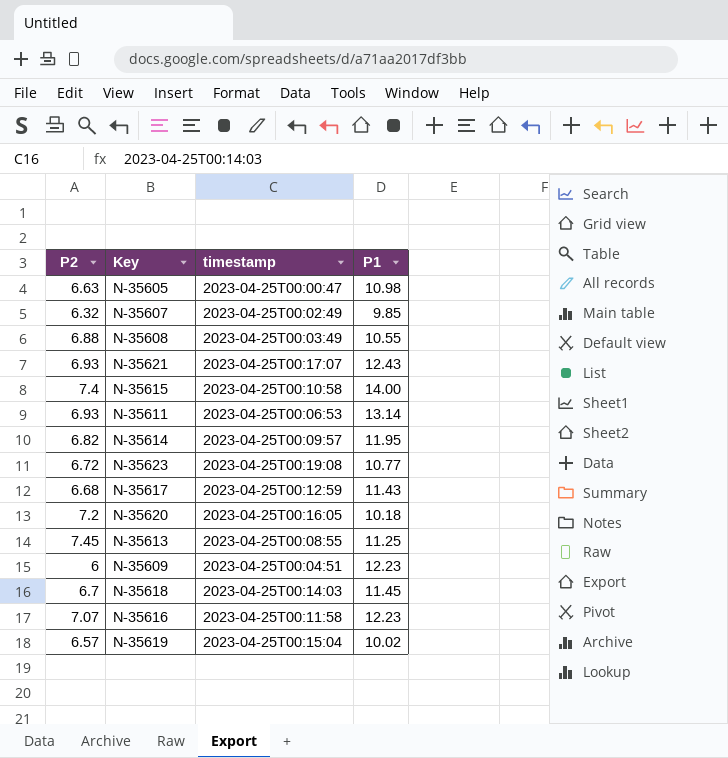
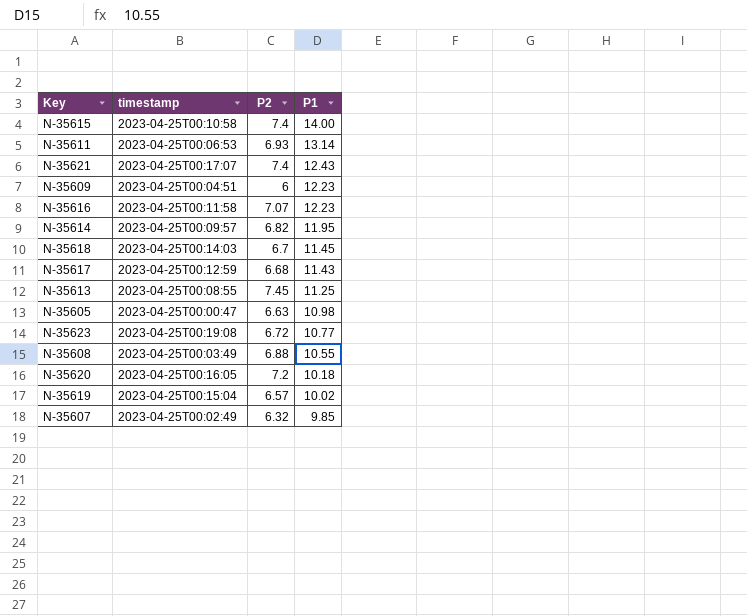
row order: none -> P1 descending
column P2 | position: 1 -> 3
N-35621 | P2: 6.93 -> 7.4

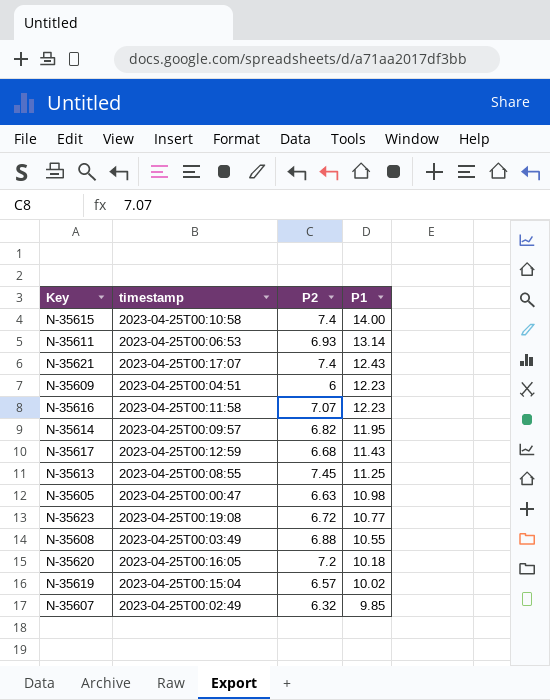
row N-35618: 2023-04-25T00:14:03 | 6.7 | 11.45 -> none

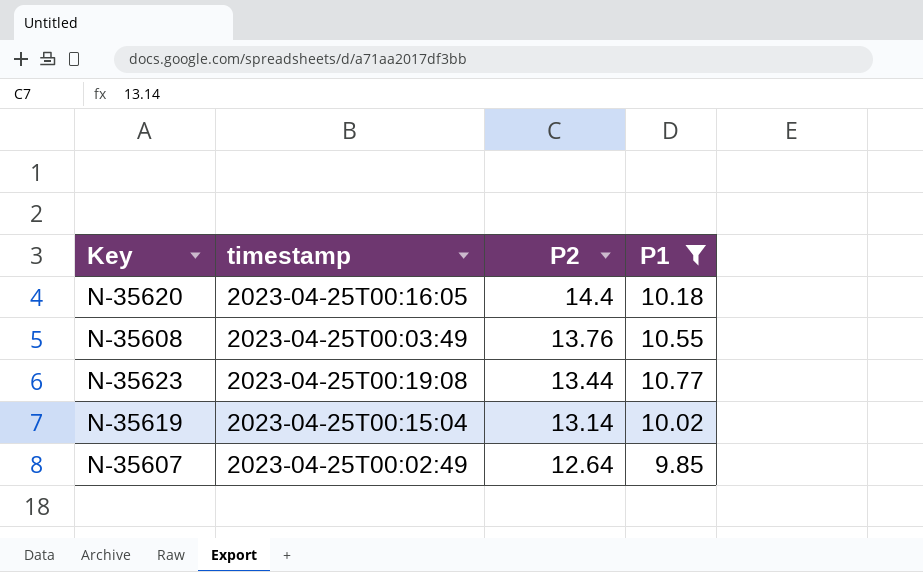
filter: none -> P1 <= 10.77
row order: P1 descending -> P2 descending
N-35620 | P2: 7.2 -> 14.4
N-35608 | P2: 6.88 -> 13.76
N-35623 | P2: 6.72 -> 13.44
N-35619 | P2: 6.57 -> 13.14
N-35607 | P2: 6.32 -> 12.64

